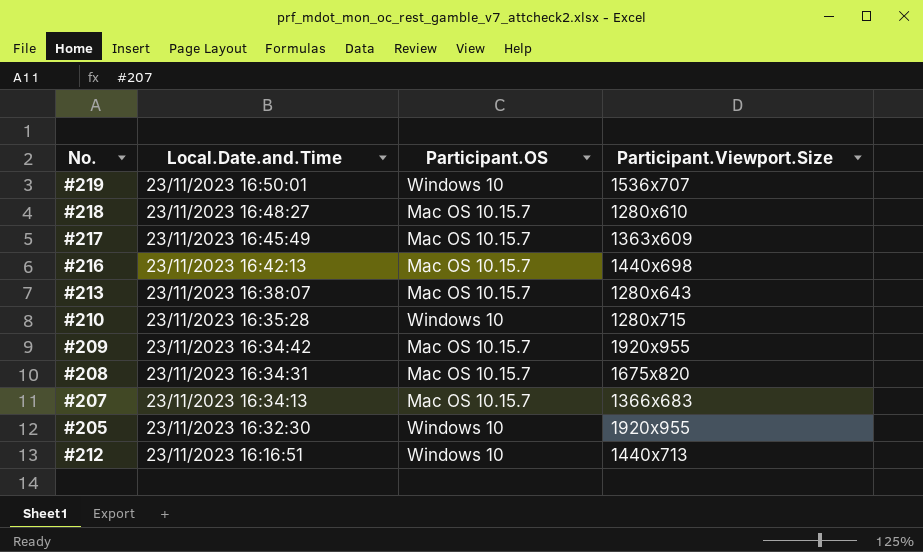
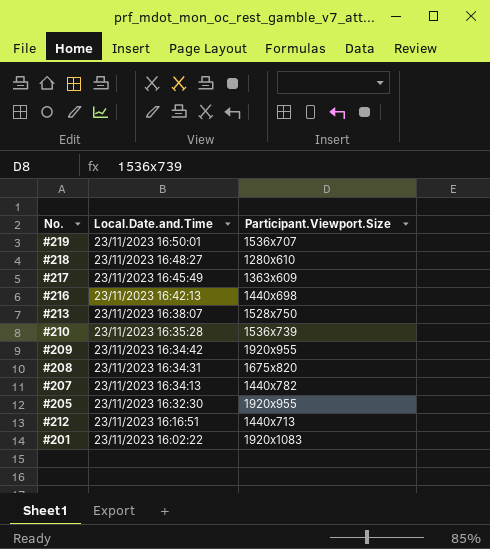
column Participant.OS | position: 3 -> none
#213 | Participant.Viewport.Size: 1280x643 -> 1528x750
#210 | Participant.Viewport.Size: 1280x715 -> 1536x739
#207 | Participant.Viewport.Size: 1366x683 -> 1440x782
row #201: none -> 23/11/2023 16:02:22 | 1920x1083

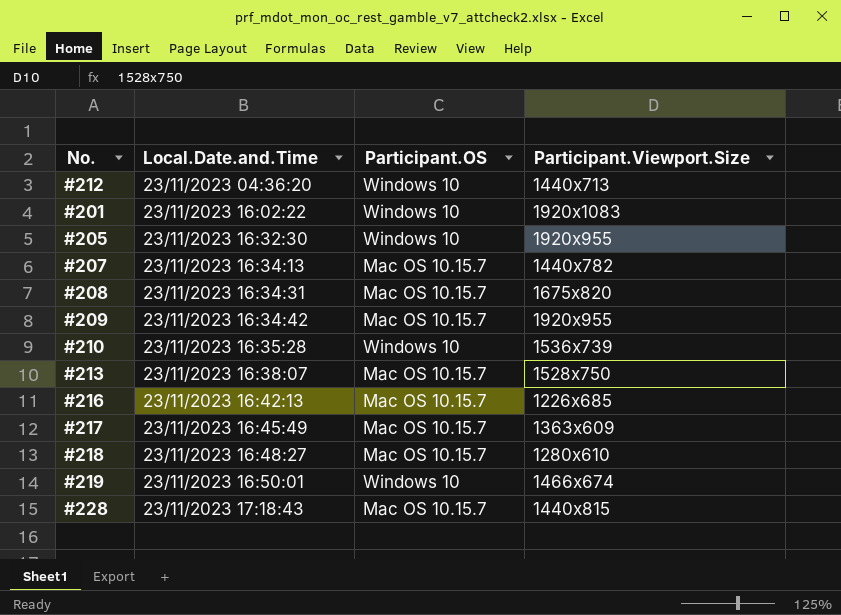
row order: Local.Date.and.Time descending -> Local.Date.and.Time ascending
column Participant.OS | position: none -> 3
#212 | Local.Date.and.Time: 23/11/2023 16:16:51 -> 23/11/2023 04:36:20
#216 | Participant.Viewport.Size: 1440x698 -> 1226x685
#219 | Participant.Viewport.Size: 1536x707 -> 1466x674
row #228: none -> 23/11/2023 17:18:43 | Mac OS 10.15.7 | 1440x815

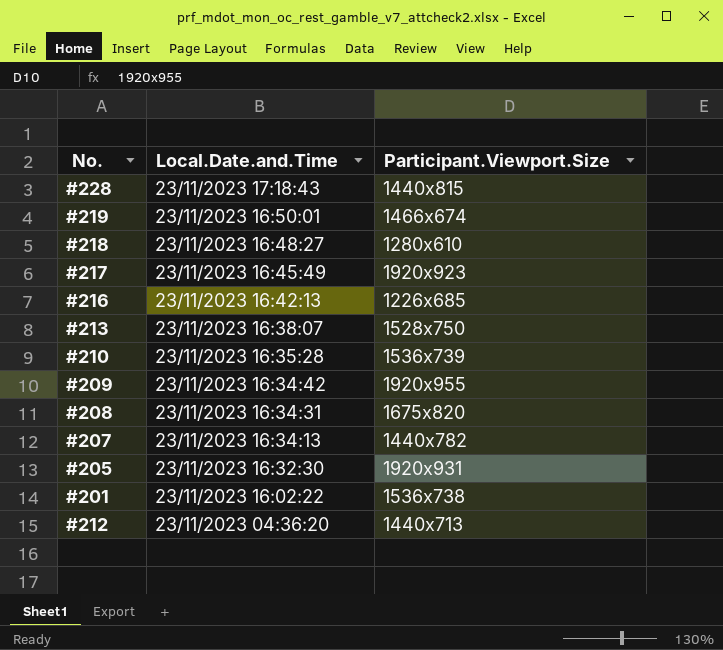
row order: Local.Date.and.Time ascending -> Local.Date.and.Time descending
column Participant.OS | position: 3 -> none
#217 | Participant.Viewport.Size: 1363x609 -> 1920x923
#205 | Participant.Viewport.Size: 1920x955 -> 1920x931
#201 | Participant.Viewport.Size: 1920x1083 -> 1536x738

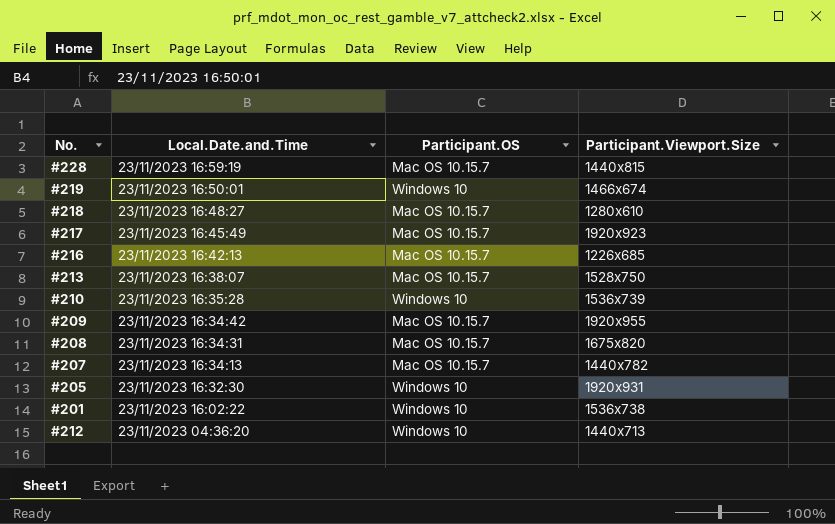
column Participant.OS | position: none -> 3
#228 | Local.Date.and.Time: 23/11/2023 17:18:43 -> 23/11/2023 16:59:19

